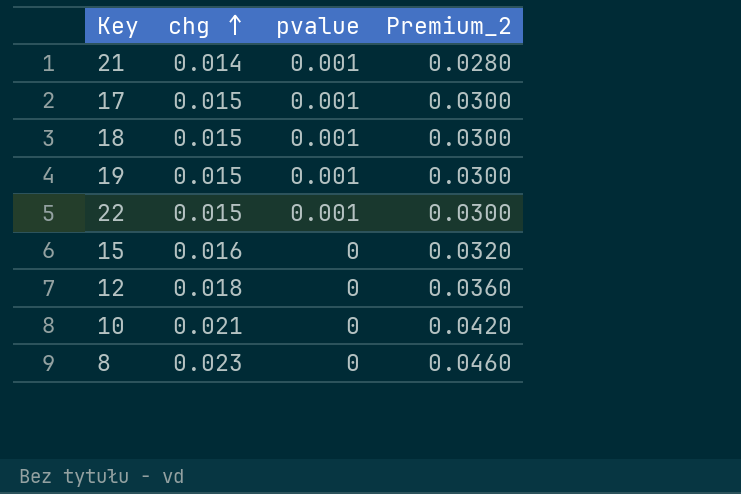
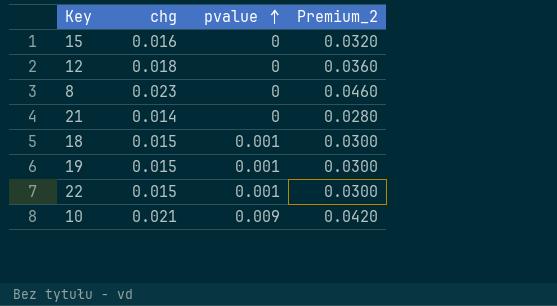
row order: chg ascending -> pvalue ascending
row 17: 0.015 | 0.001 | 0.0300 -> none
21 | pvalue: 0.001 -> 0
10 | pvalue: 0 -> 0.009

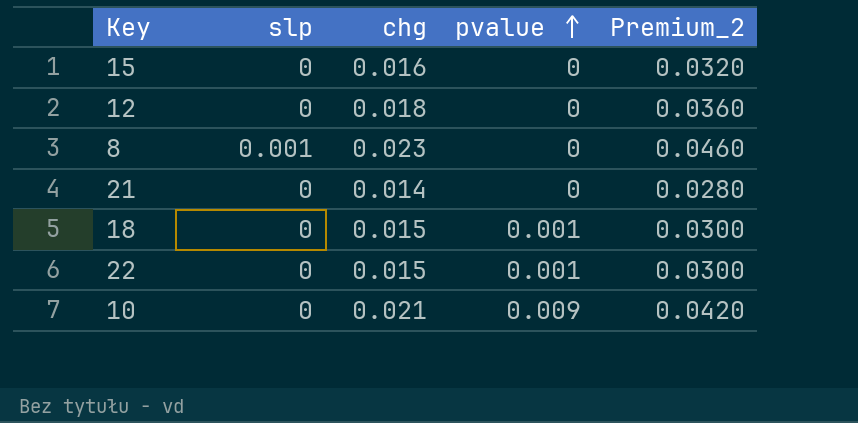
column slp | position: none -> 2
row 19: 0.015 | 0.001 | 0.0300 -> none

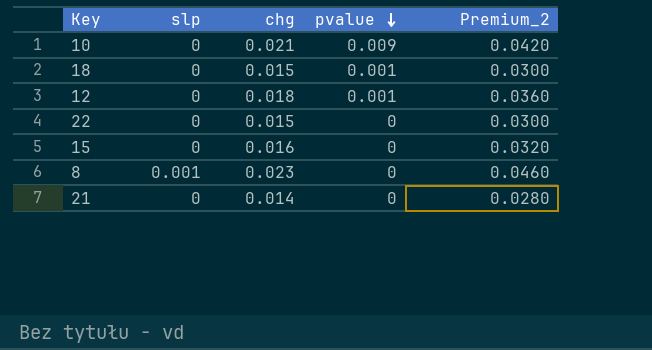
row order: pvalue ascending -> pvalue descending
12 | pvalue: 0 -> 0.001
22 | pvalue: 0.001 -> 0

